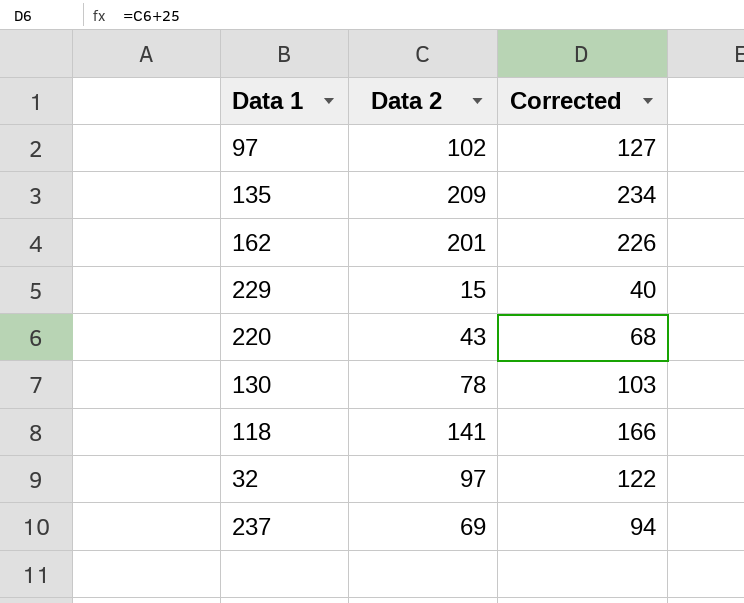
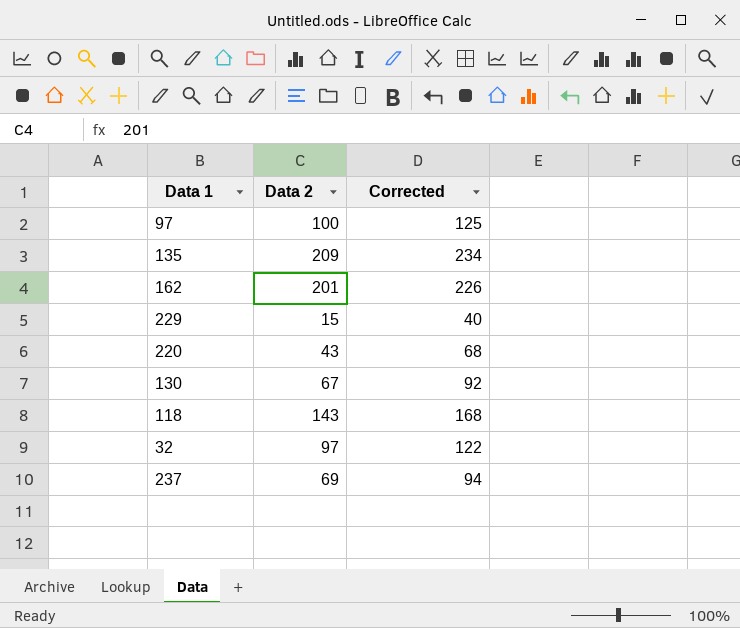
97 | Data 2: 102 -> 100
97 | Corrected: 127 -> 125
130 | Data 2: 78 -> 67
130 | Corrected: 103 -> 92
118 | Data 2: 141 -> 143
118 | Corrected: 166 -> 168

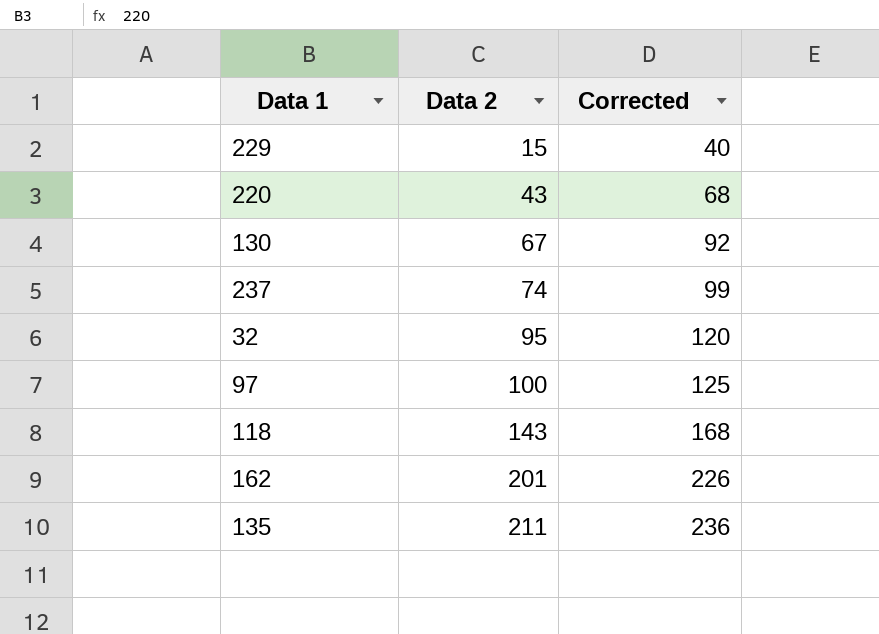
row order: none -> Data 2 ascending
237 | Data 2: 69 -> 74
237 | Corrected: 94 -> 99
32 | Data 2: 97 -> 95
32 | Corrected: 122 -> 120
135 | Data 2: 209 -> 211
135 | Corrected: 234 -> 236

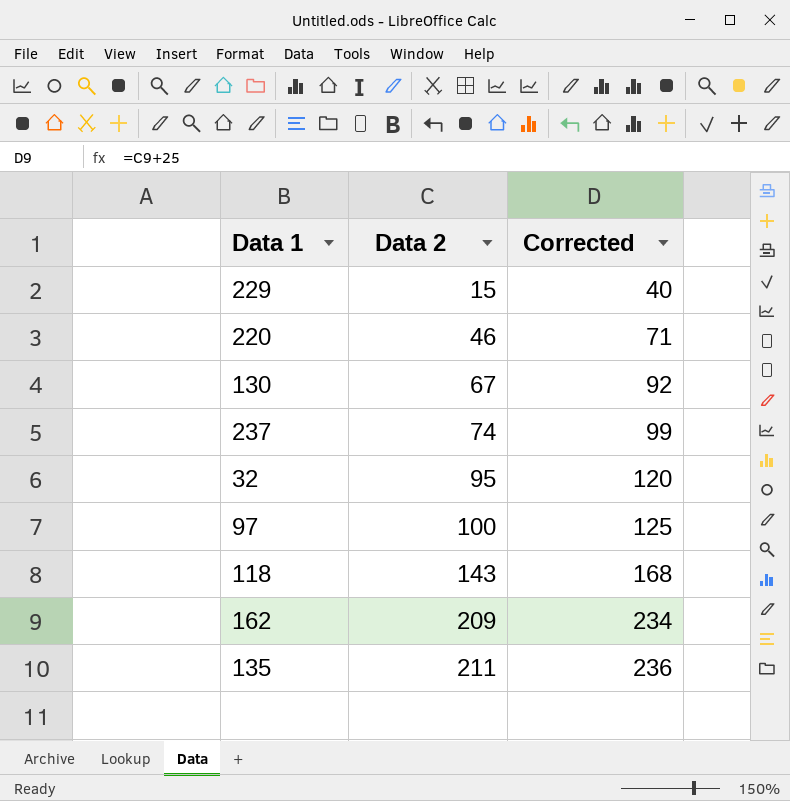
220 | Data 2: 43 -> 46
220 | Corrected: 68 -> 71
162 | Data 2: 201 -> 209
162 | Corrected: 226 -> 234

